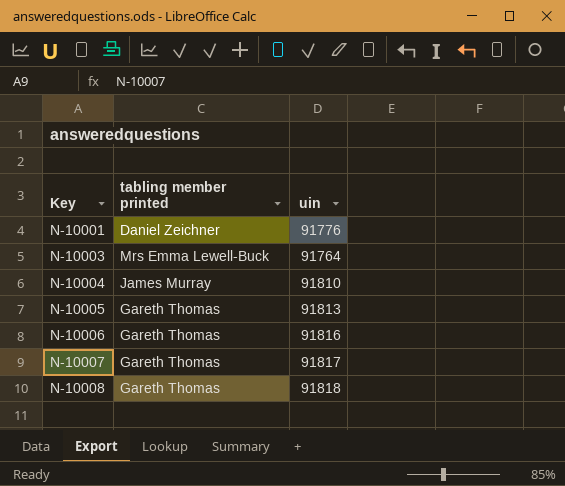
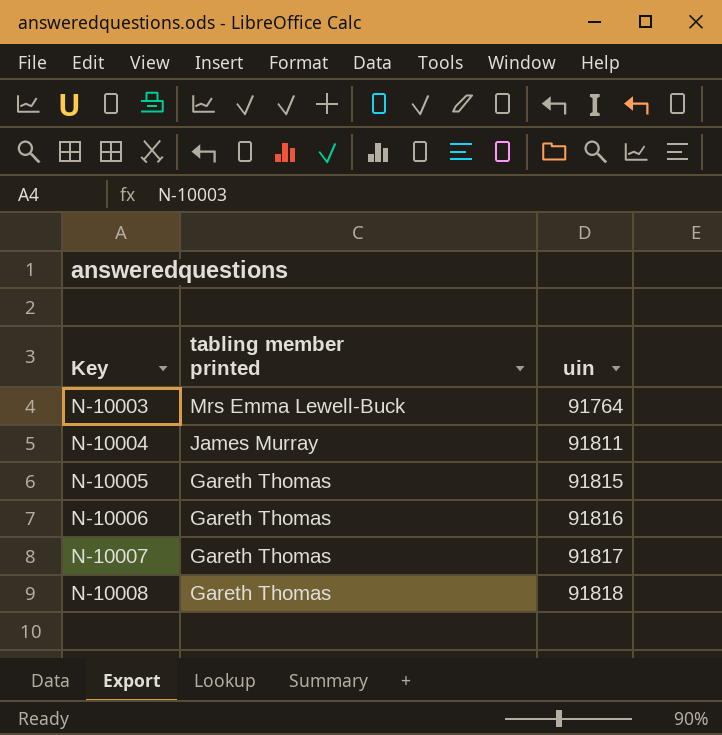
row N-10001: Daniel Zeichner | 91776 -> none
N-10004 | uin: 91810 -> 91811
N-10005 | uin: 91813 -> 91815

